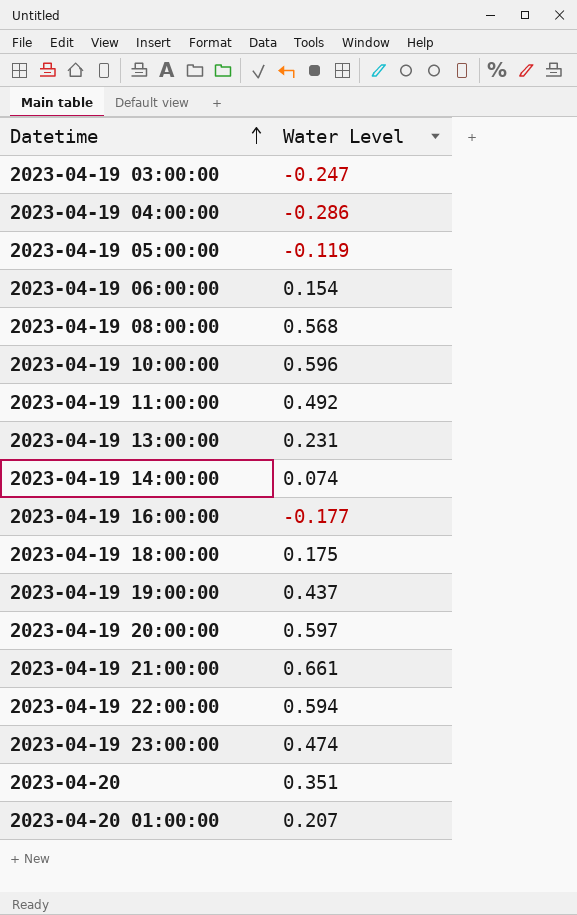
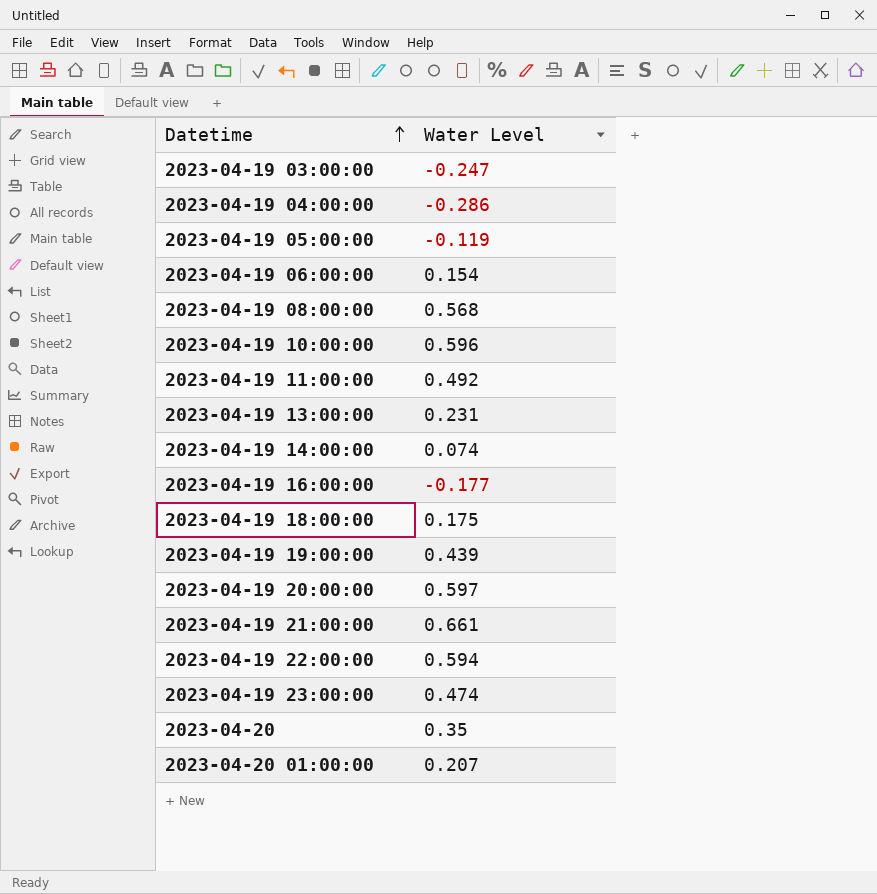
2023-04-19 19:00:00 | Water Level: 0.437 -> 0.439
2023-04-20 | Water Level: 0.351 -> 0.35

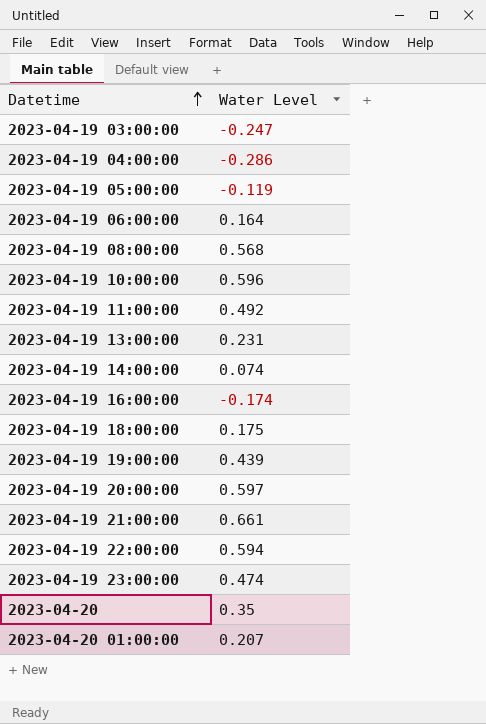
2023-04-19 06:00:00 | Water Level: 0.154 -> 0.164
2023-04-19 16:00:00 | Water Level: -0.177 -> -0.174

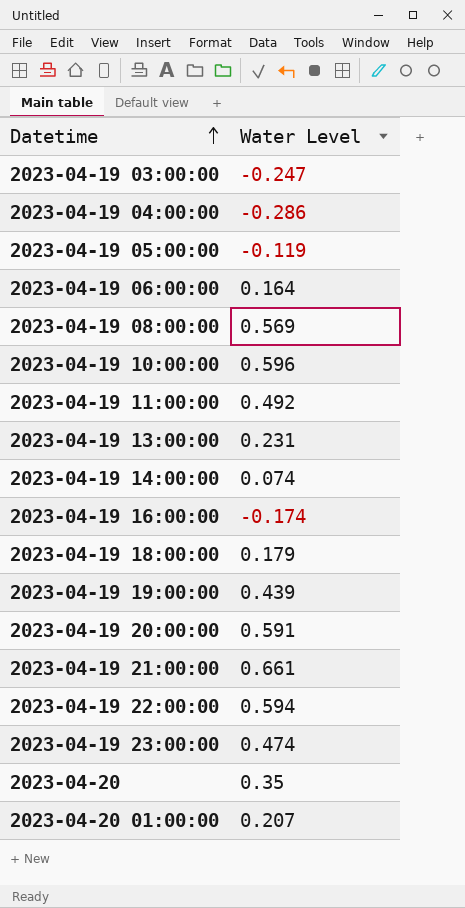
2023-04-19 08:00:00 | Water Level: 0.568 -> 0.569
2023-04-19 18:00:00 | Water Level: 0.175 -> 0.179
2023-04-19 20:00:00 | Water Level: 0.597 -> 0.591

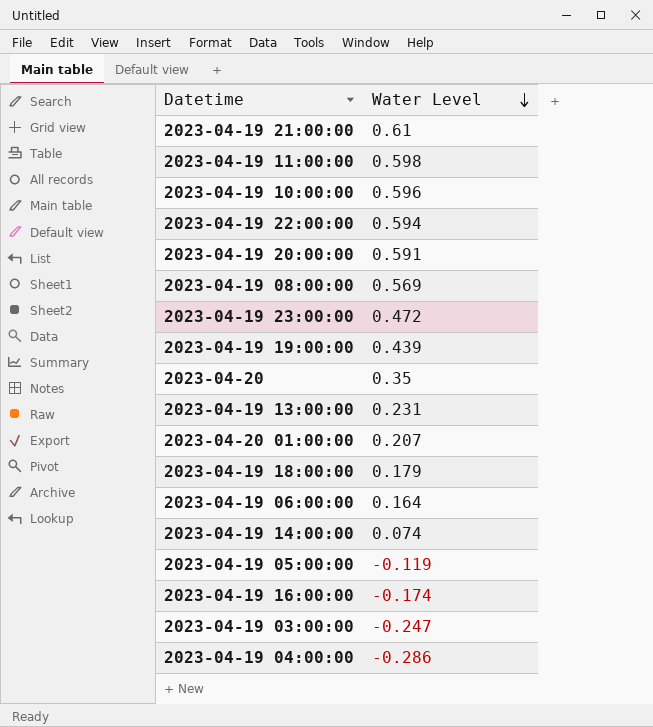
row order: Datetime ascending -> Water Level descending
2023-04-19 21:00:00 | Water Level: 0.661 -> 0.61
2023-04-19 11:00:00 | Water Level: 0.492 -> 0.598
2023-04-19 23:00:00 | Water Level: 0.474 -> 0.472

